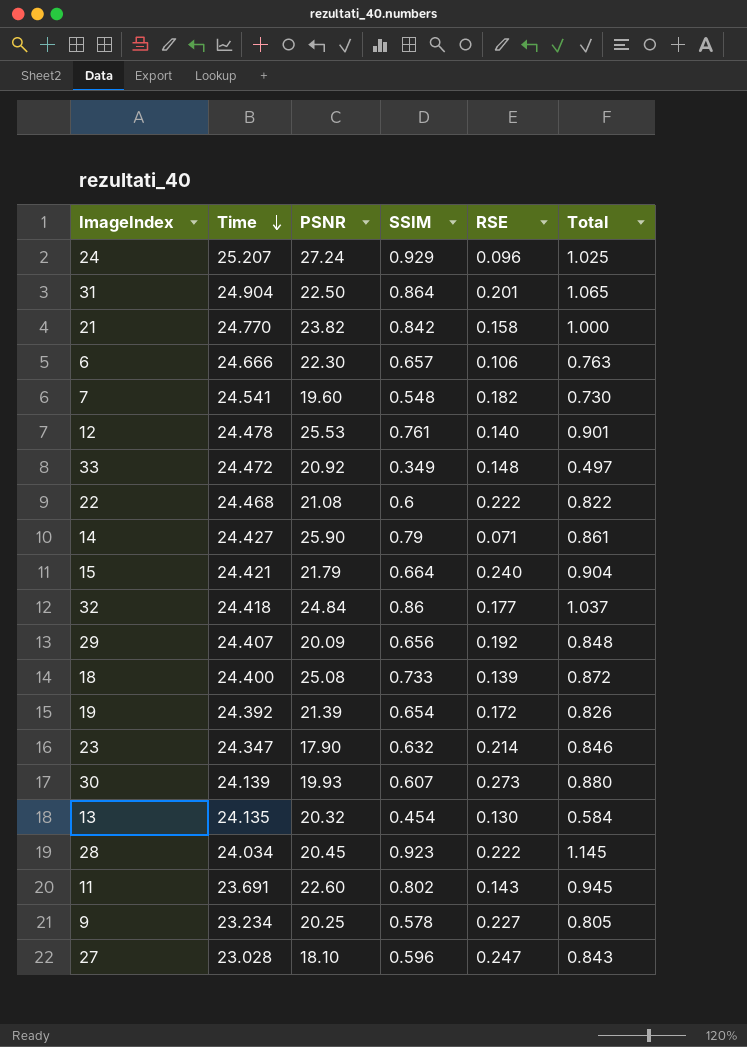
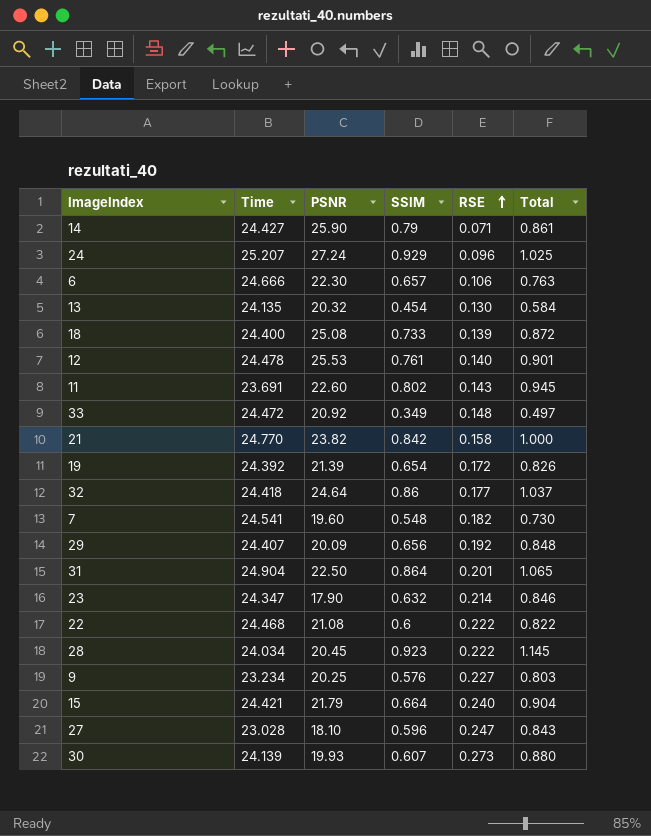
row order: Time descending -> RSE ascending
32 | PSNR: 24.84 -> 24.64
9 | SSIM: 0.578 -> 0.576
9 | Total: 0.805 -> 0.803

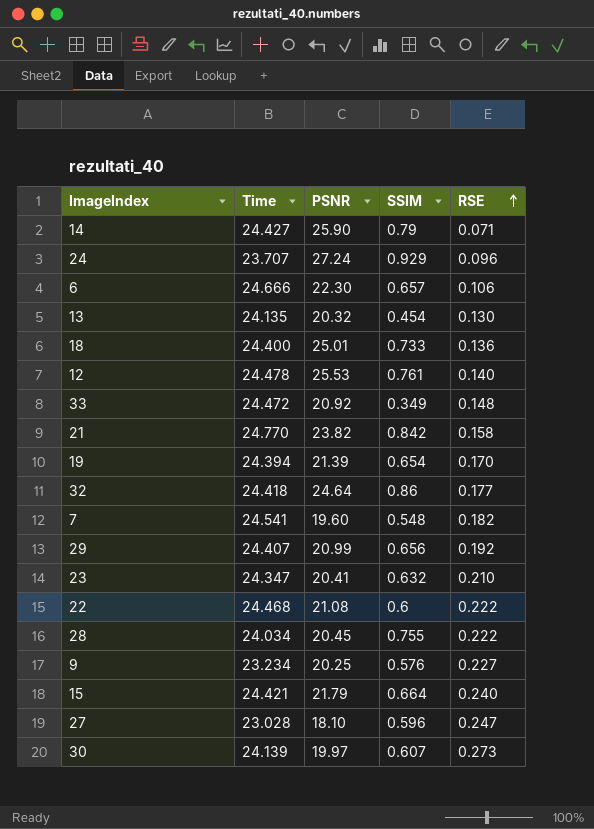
column Total | formula: [SSIM] + [RSE] -> none
row 11: 23.691 | 22.60 | 0.802 | 0.143 | 0.945 -> none
row 31: 24.904 | 22.50 | 0.864 | 0.201 | 1.065 -> none
24 | Time: 25.207 -> 23.707
18 | PSNR: 25.08 -> 25.01
18 | RSE: 0.139 -> 0.136
19 | Time: 24.392 -> 24.394
19 | RSE: 0.172 -> 0.170
29 | PSNR: 20.09 -> 20.99
23 | PSNR: 17.90 -> 20.41
23 | RSE: 0.214 -> 0.210
28 | SSIM: 0.923 -> 0.755
30 | PSNR: 19.93 -> 19.97

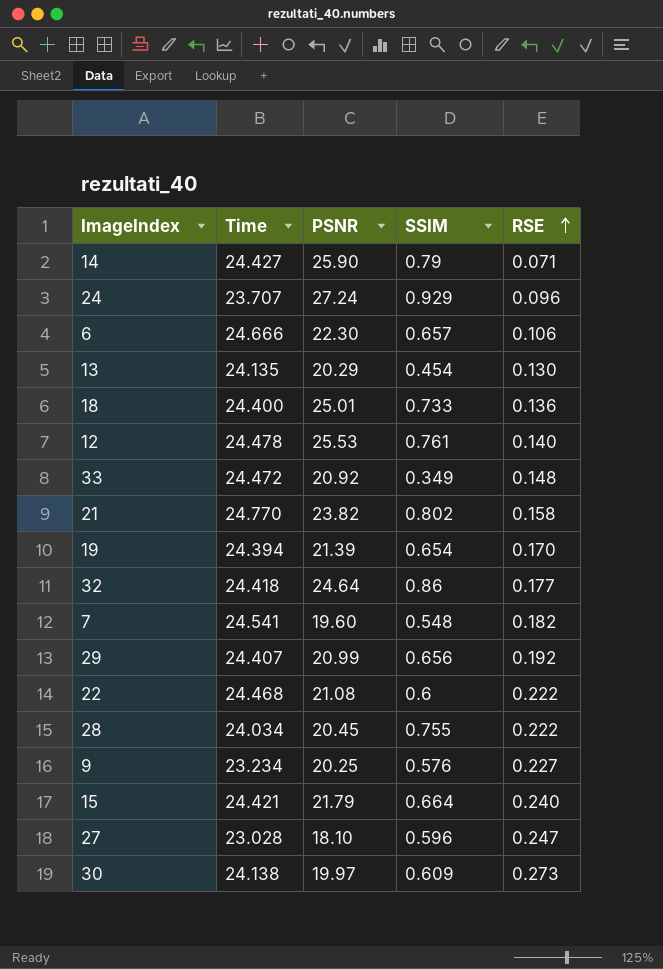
row 23: 24.347 | 20.41 | 0.632 | 0.210 -> none
13 | PSNR: 20.32 -> 20.29
21 | SSIM: 0.842 -> 0.802
30 | Time: 24.139 -> 24.138
30 | SSIM: 0.607 -> 0.609

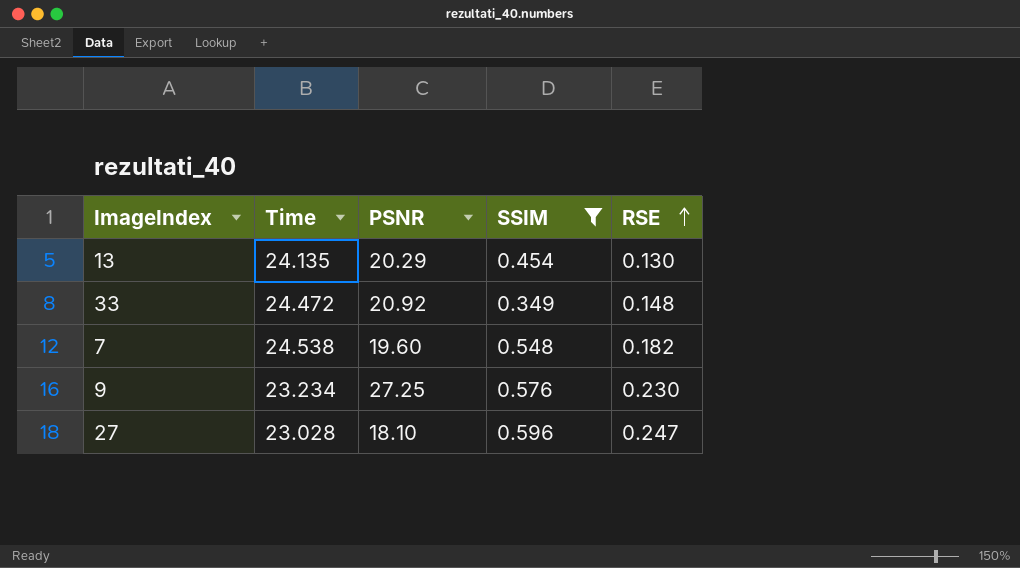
filter: none -> SSIM <= 0.596
7 | Time: 24.541 -> 24.538
9 | PSNR: 20.25 -> 27.25
9 | RSE: 0.227 -> 0.230

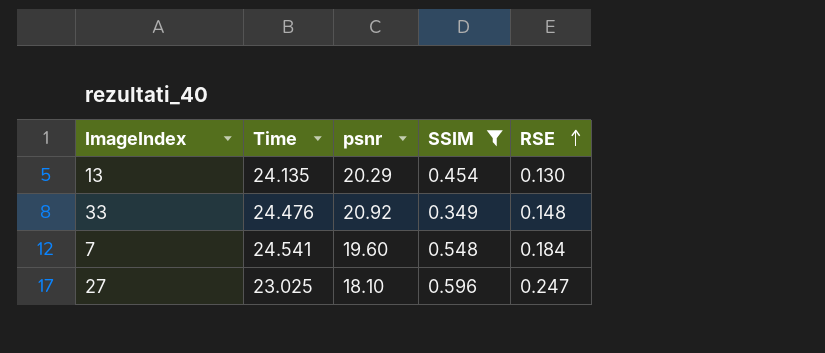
column name: PSNR -> psnr
row 9: 23.234 | 27.25 | 0.576 | 0.230 -> none
33 | Time: 24.472 -> 24.476
7 | Time: 24.538 -> 24.541
7 | RSE: 0.182 -> 0.184
27 | Time: 23.028 -> 23.025

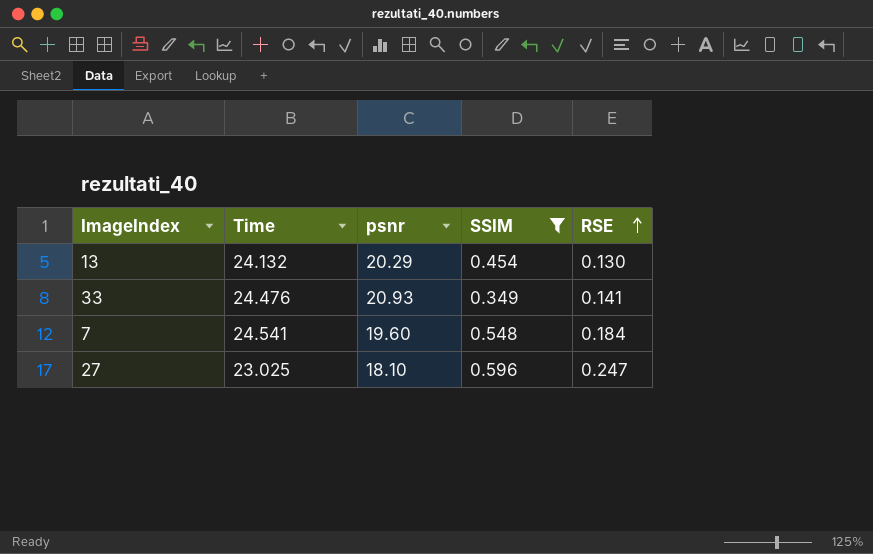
13 | Time: 24.135 -> 24.132
33 | psnr: 20.92 -> 20.93
33 | RSE: 0.148 -> 0.141

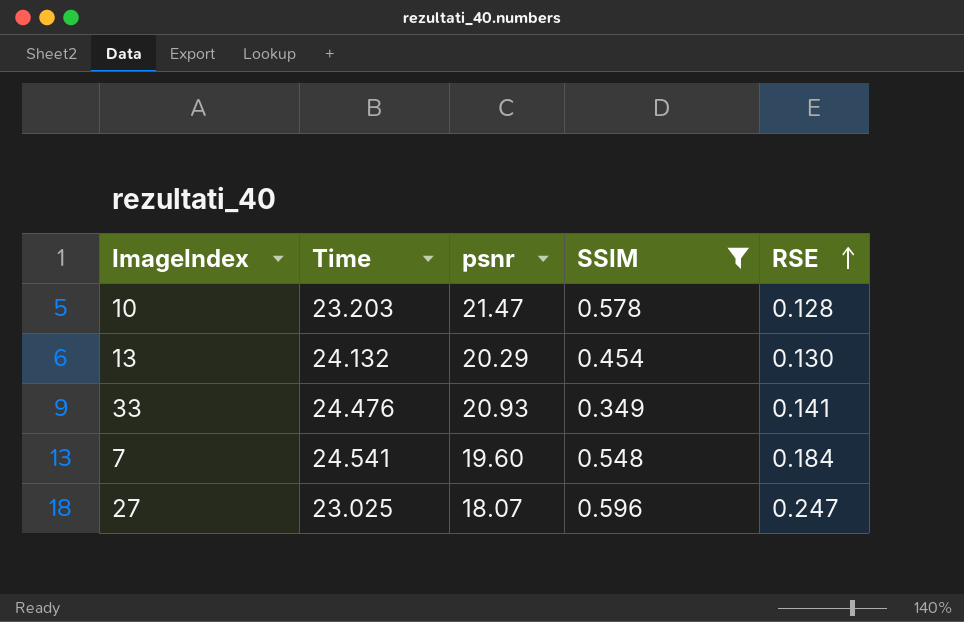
row 10: none -> 23.203 | 21.47 | 0.578 | 0.128
27 | psnr: 18.10 -> 18.07

